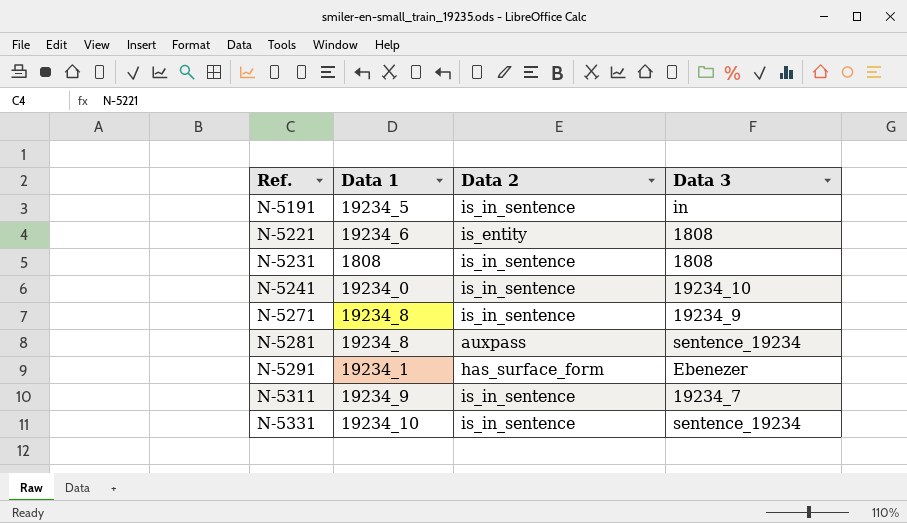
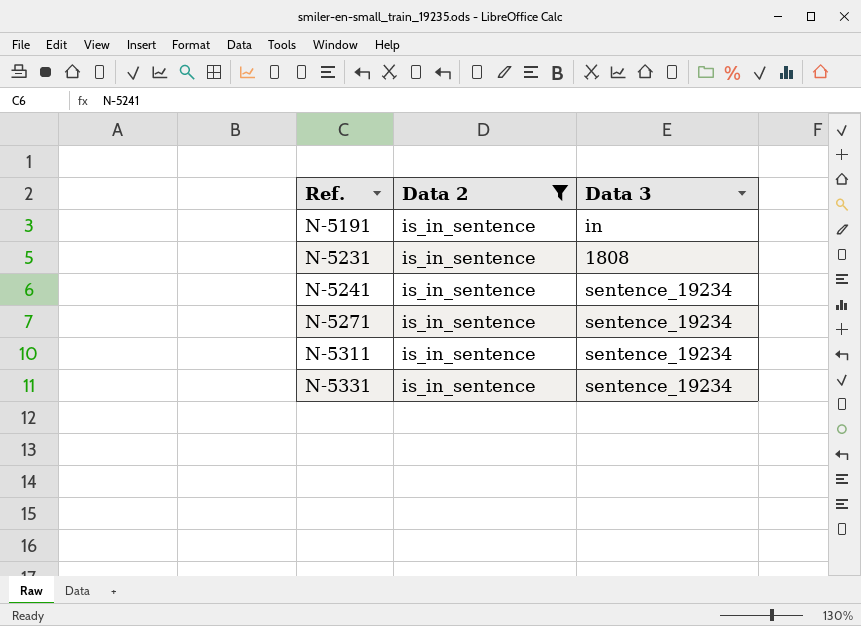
filter: none -> Data 2 = is_in_sentence
column Data 1 | position: 2 -> none
N-5241 | Data 3: 19234_10 -> sentence_19234
N-5271 | Data 3: 19234_9 -> sentence_19234
N-5311 | Data 3: 19234_7 -> sentence_19234

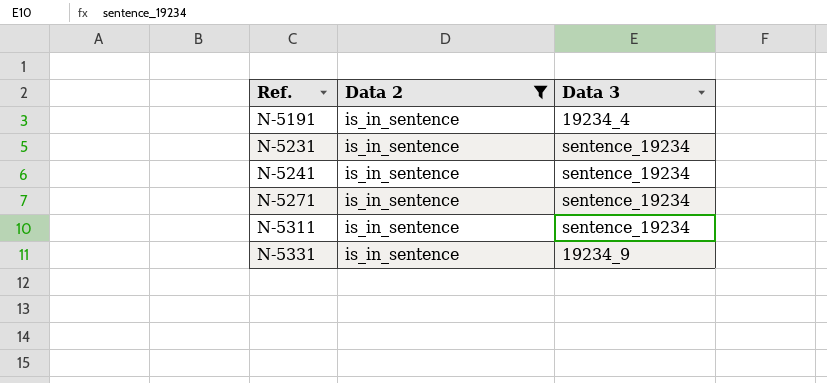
N-5191 | Data 3: in -> 19234_4
N-5231 | Data 3: 1808 -> sentence_19234
N-5331 | Data 3: sentence_19234 -> 19234_9

